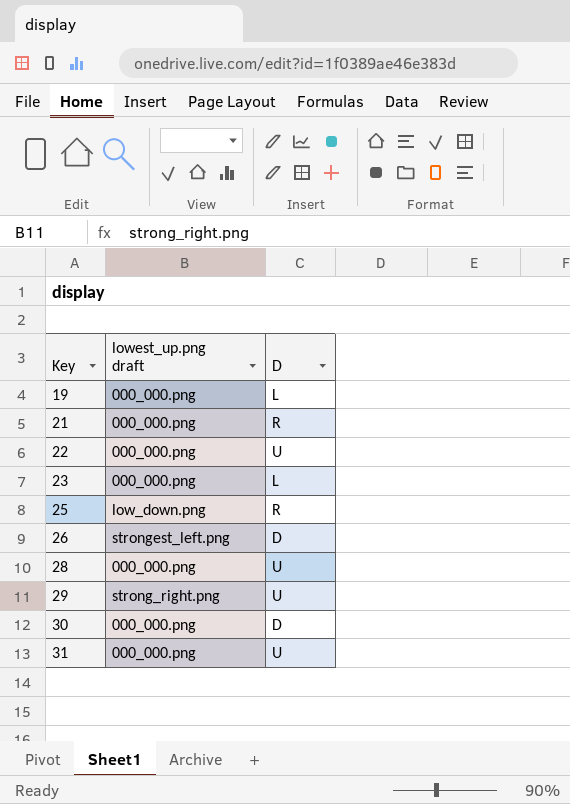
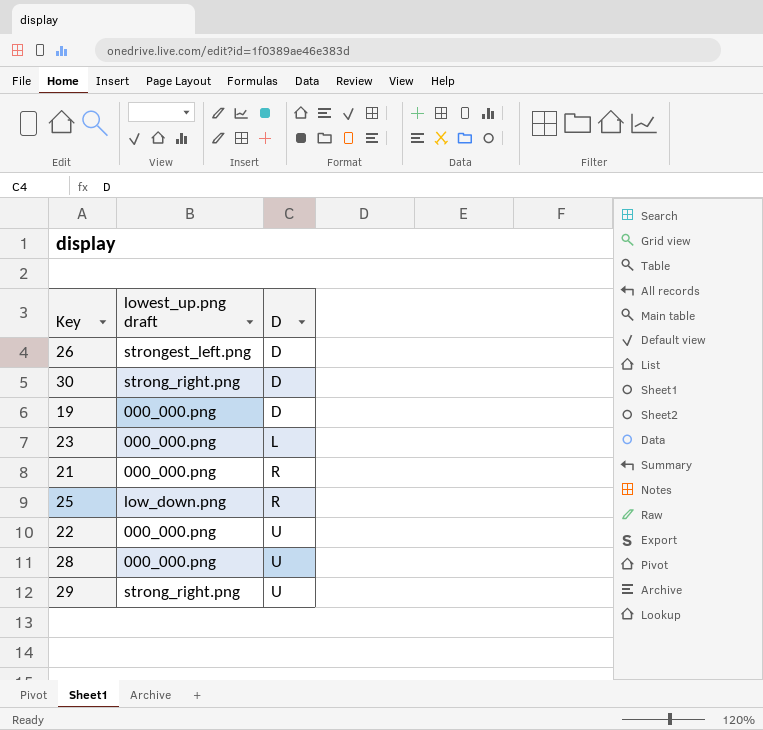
row order: Key ascending -> D ascending
row 31: 000_000.png | U -> none
30 | lowest_up.png draft: 000_000.png -> strong_right.png
19 | D: L -> D

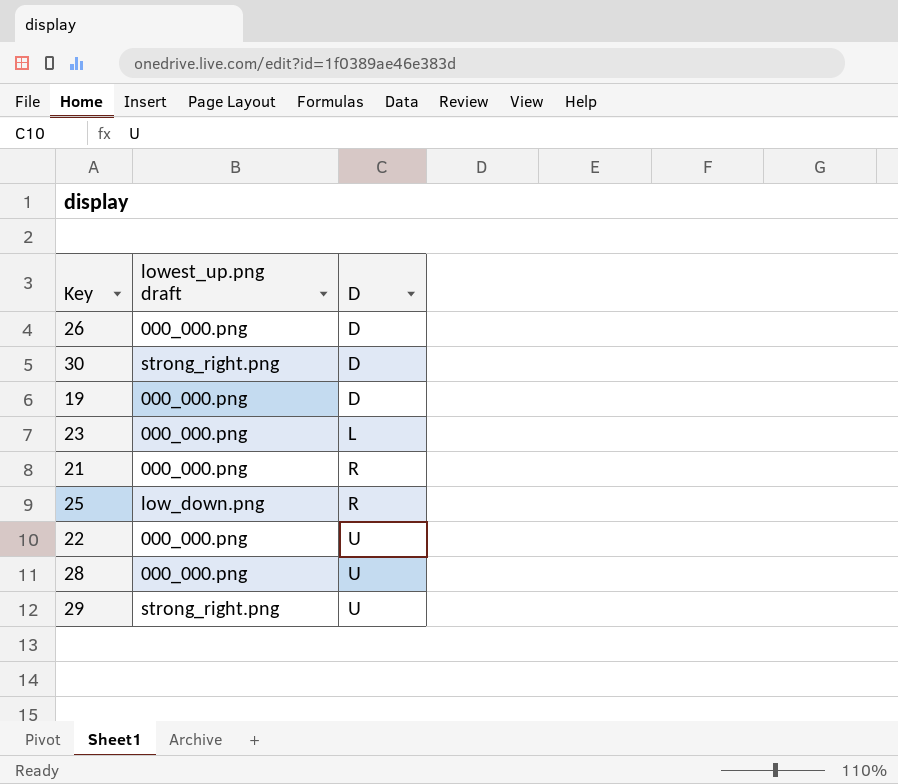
26 | lowest_up.png draft: strongest_left.png -> 000_000.png

